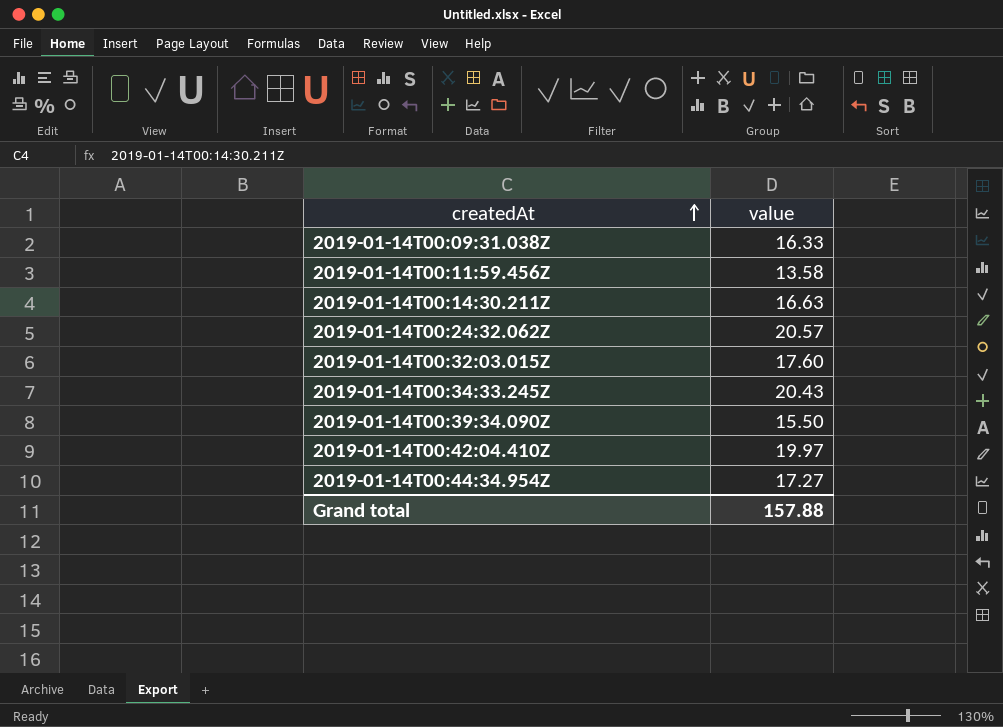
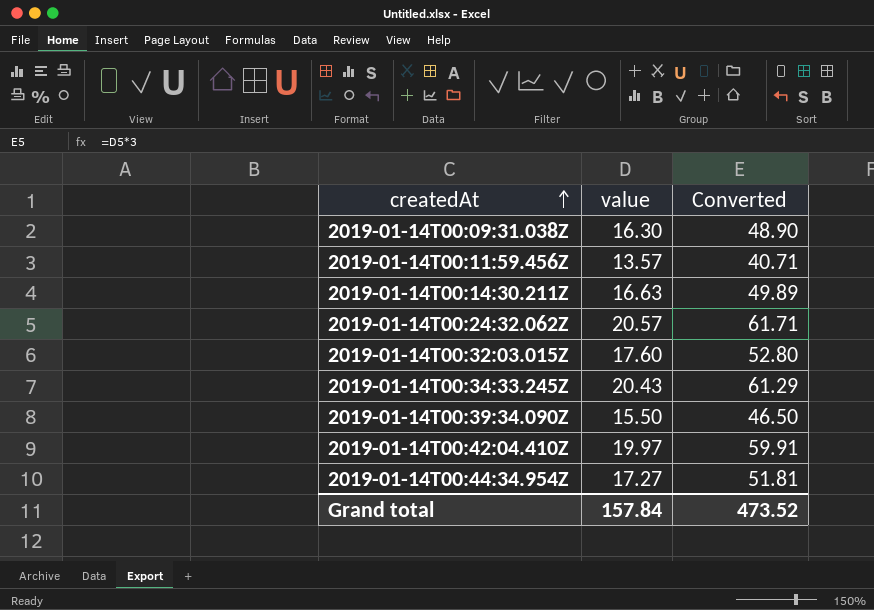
column Converted | formula: none -> [value] * 3
2019-01-14T00:09:31.038Z | value: 16.33 -> 16.30
2019-01-14T00:11:59.456Z | value: 13.58 -> 13.57
Grand total | value: 157.88 -> 157.84

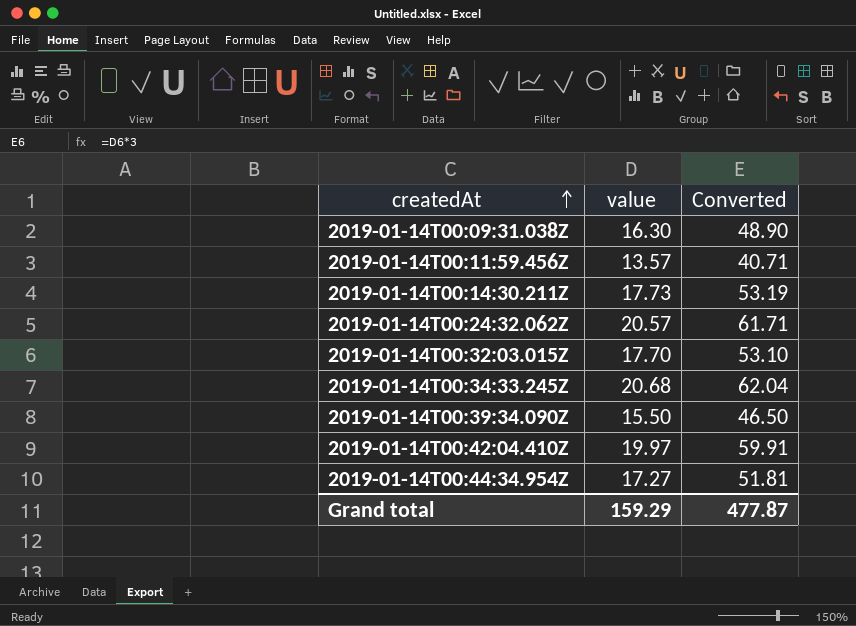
2019-01-14T00:14:30.211Z | value: 16.63 -> 17.73
2019-01-14T00:14:30.211Z | Converted: 49.89 -> 53.19
2019-01-14T00:32:03.015Z | value: 17.60 -> 17.70
2019-01-14T00:32:03.015Z | Converted: 52.80 -> 53.10
2019-01-14T00:34:33.245Z | value: 20.43 -> 20.68
2019-01-14T00:34:33.245Z | Converted: 61.29 -> 62.04
Grand total | value: 157.84 -> 159.29
Grand total | Converted: 473.52 -> 477.87

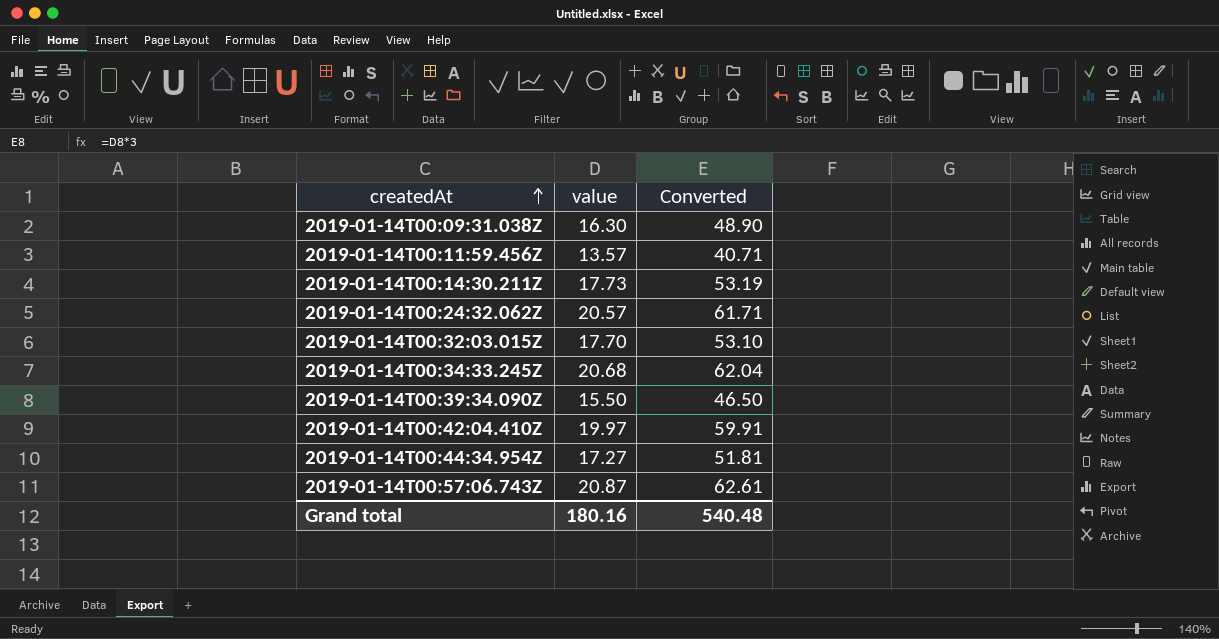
row 2019-01-14T00:57:06.743Z: none -> 20.87 | 62.61
Grand total | value: 159.29 -> 180.16
Grand total | Converted: 477.87 -> 540.48

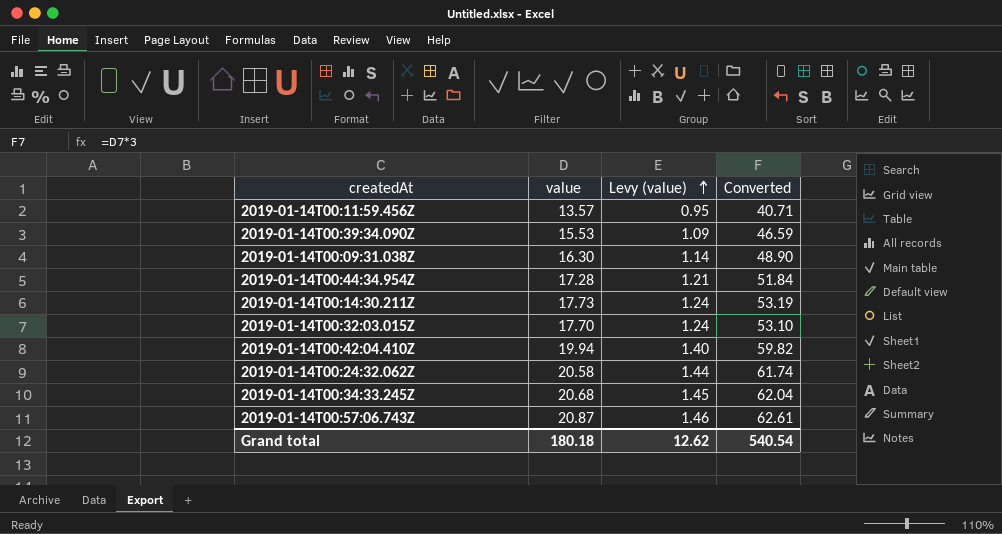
row order: createdAt ascending -> Levy (value) ascending
column Levy (value) | formula: none -> [value] * 0.07
2019-01-14T00:39:34.090Z | value: 15.50 -> 15.53
2019-01-14T00:39:34.090Z | Converted: 46.50 -> 46.59
2019-01-14T00:44:34.954Z | value: 17.27 -> 17.28
2019-01-14T00:44:34.954Z | Converted: 51.81 -> 51.84
2019-01-14T00:42:04.410Z | value: 19.97 -> 19.94
2019-01-14T00:42:04.410Z | Converted: 59.91 -> 59.82
2019-01-14T00:24:32.062Z | value: 20.57 -> 20.58
2019-01-14T00:24:32.062Z | Converted: 61.71 -> 61.74
Grand total | value: 180.16 -> 180.18
Grand total | Converted: 540.48 -> 540.54

